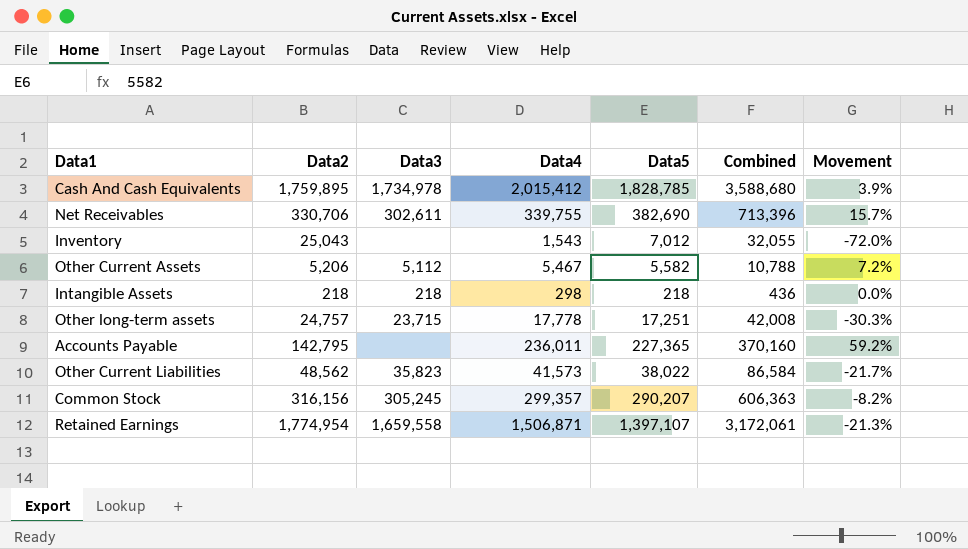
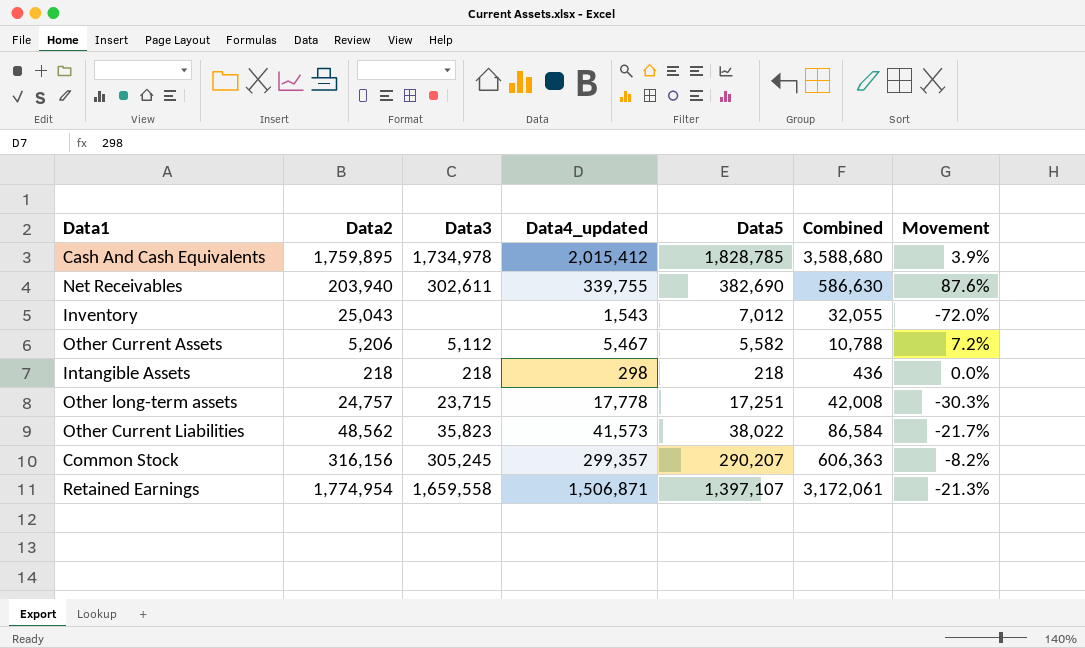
column name: Data4 -> Data4_updated
row Accounts Payable: 142,795 | none | 236,011 | 227,365 | 370,160 | 59.2% -> none
Net Receivables | Data2: 330,706 -> 203,940
Net Receivables | Combined: 713,396 -> 586,630
Net Receivables | Movement: 15.7% -> 87.6%

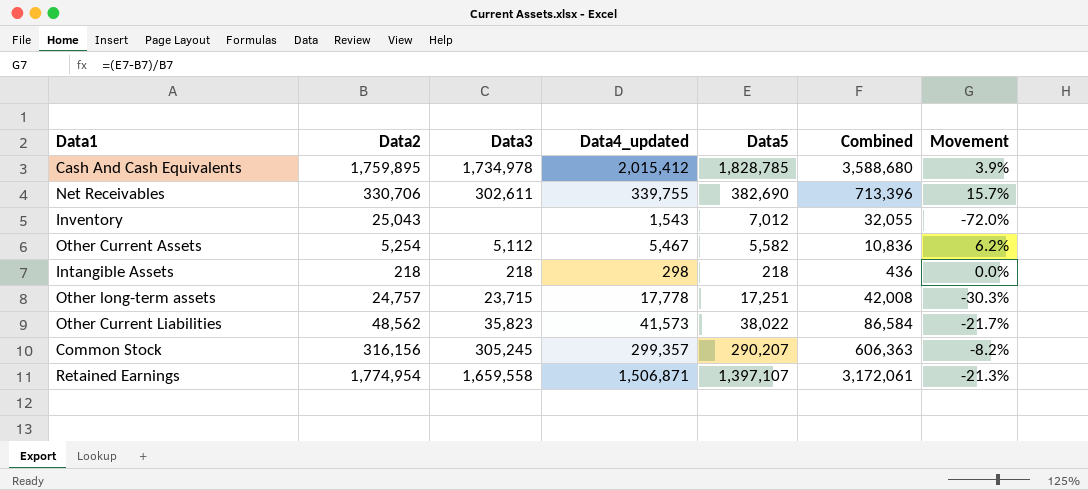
Net Receivables | Data2: 203,940 -> 330,706
Net Receivables | Combined: 586,630 -> 713,396
Net Receivables | Movement: 87.6% -> 15.7%
Other Current Assets | Data2: 5,206 -> 5,254
Other Current Assets | Combined: 10,788 -> 10,836
Other Current Assets | Movement: 7.2% -> 6.2%

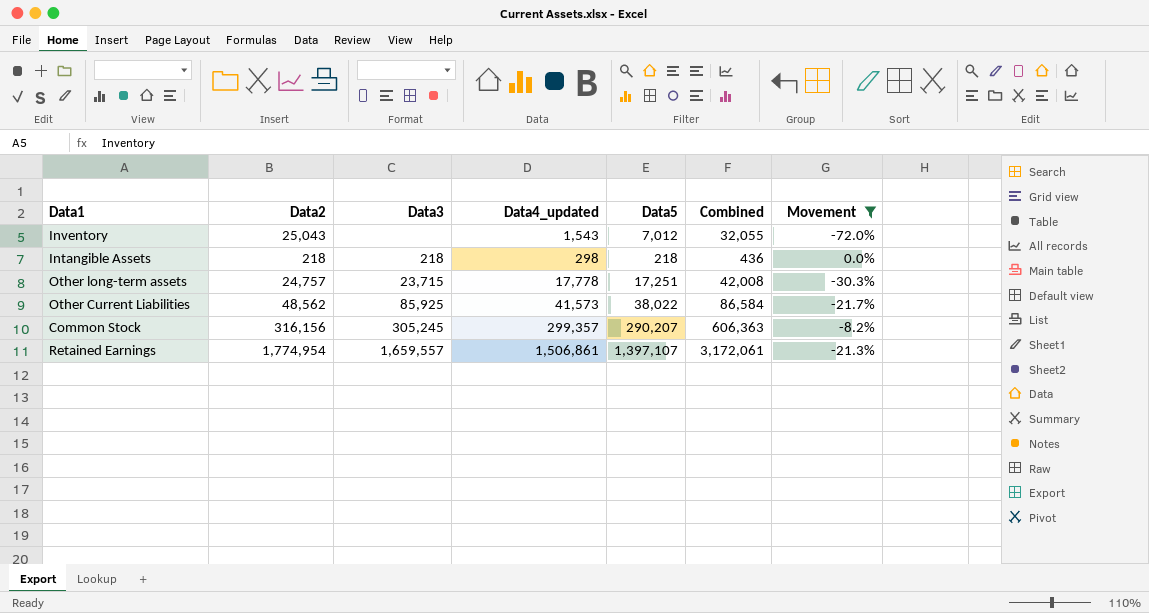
filter: none -> Movement <= 0.0%
Other Current Liabilities | Data3: 35,823 -> 85,925
Retained Earnings | Data3: 1,659,558 -> 1,659,557
Retained Earnings | Data4_updated: 1,506,871 -> 1,506,861

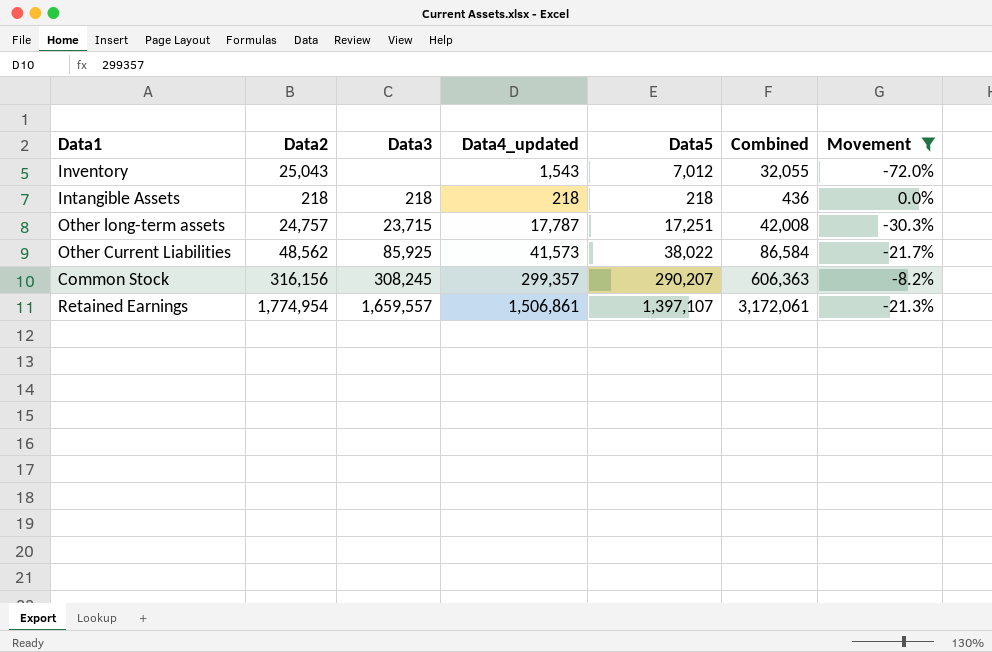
Intangible Assets | Data4_updated: 298 -> 218
Other long-term assets | Data4_updated: 17,778 -> 17,787
Common Stock | Data3: 305,245 -> 308,245

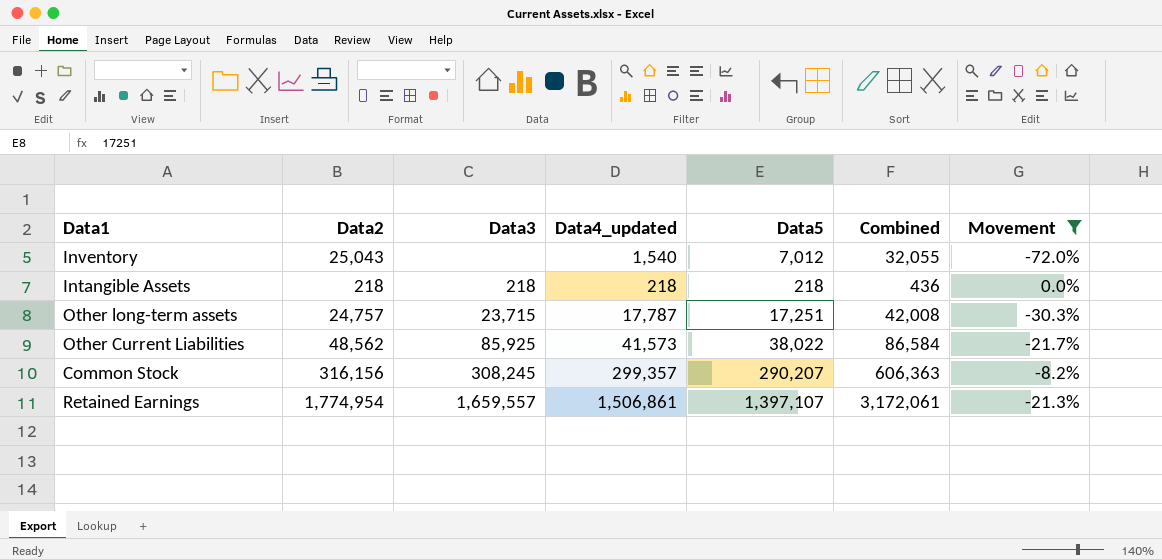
Inventory | Data4_updated: 1,543 -> 1,540

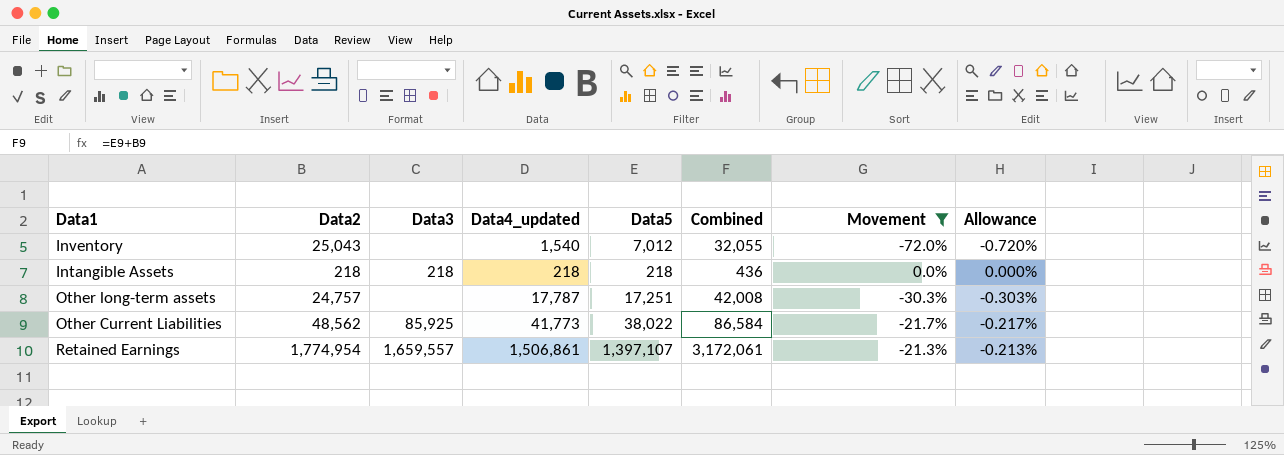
column Allowance | formula: none -> [Movement] * 0.01
row Common Stock: 316,156 | 308,245 | 299,357 | 290,207 | 606,363 | -8.2% -> none
Other long-term assets | Data3: 23,715 -> none
Other Current Liabilities | Data4_updated: 41,573 -> 41,773

